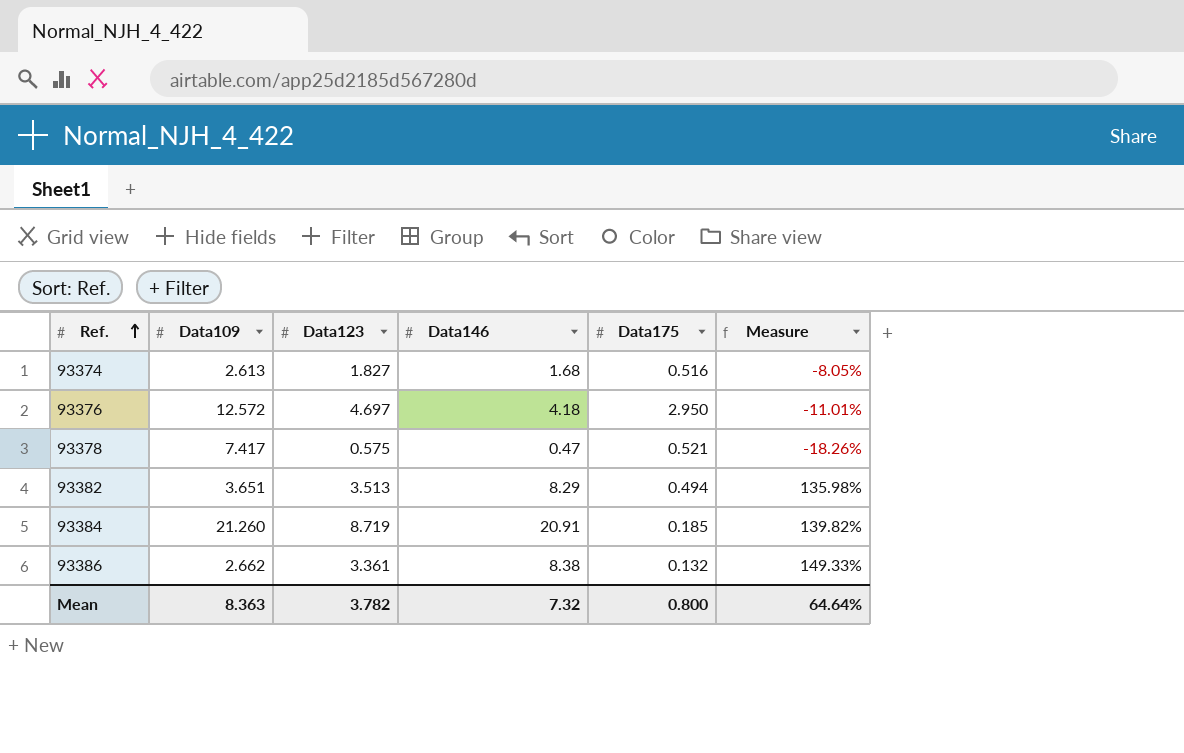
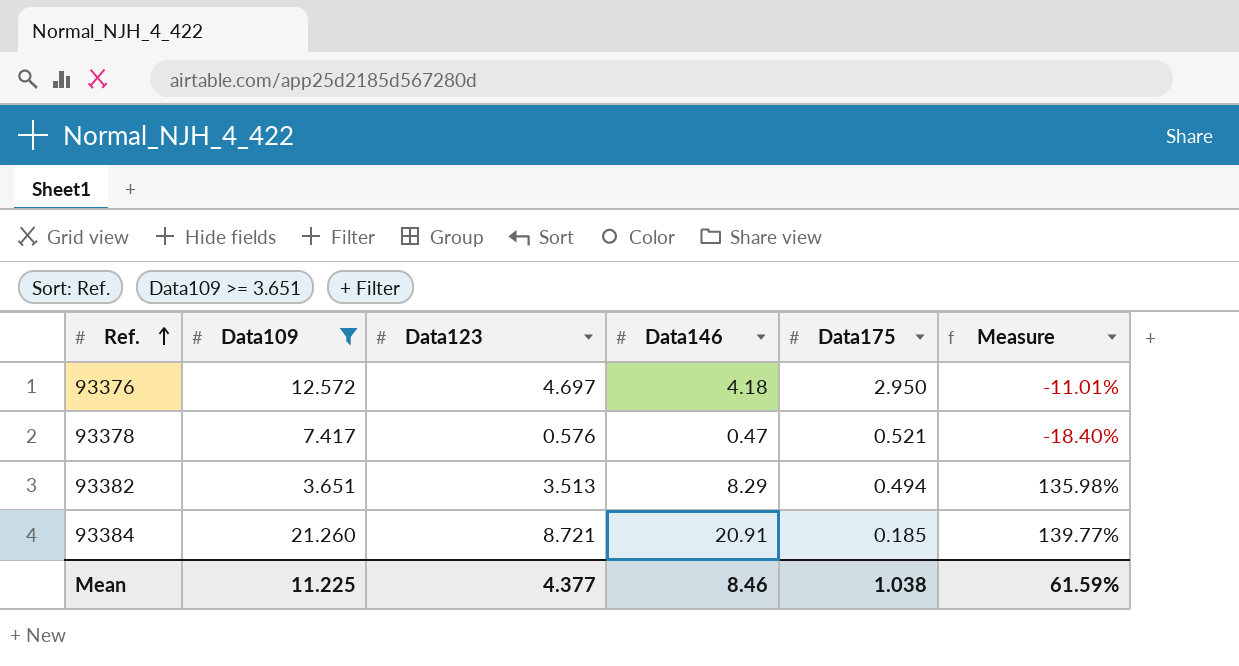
filter: none -> Data109 >= 3.651
93378 | Data123: 0.575 -> 0.576
93378 | Measure: -18.26% -> -18.40%
93384 | Data123: 8.719 -> 8.721
93384 | Measure: 139.82% -> 139.77%
Mean | Data109: 8.363 -> 11.225
Mean | Data123: 3.782 -> 4.377
Mean | Data146: 7.32 -> 8.46
Mean | Data175: 0.800 -> 1.038
Mean | Measure: 64.64% -> 61.59%

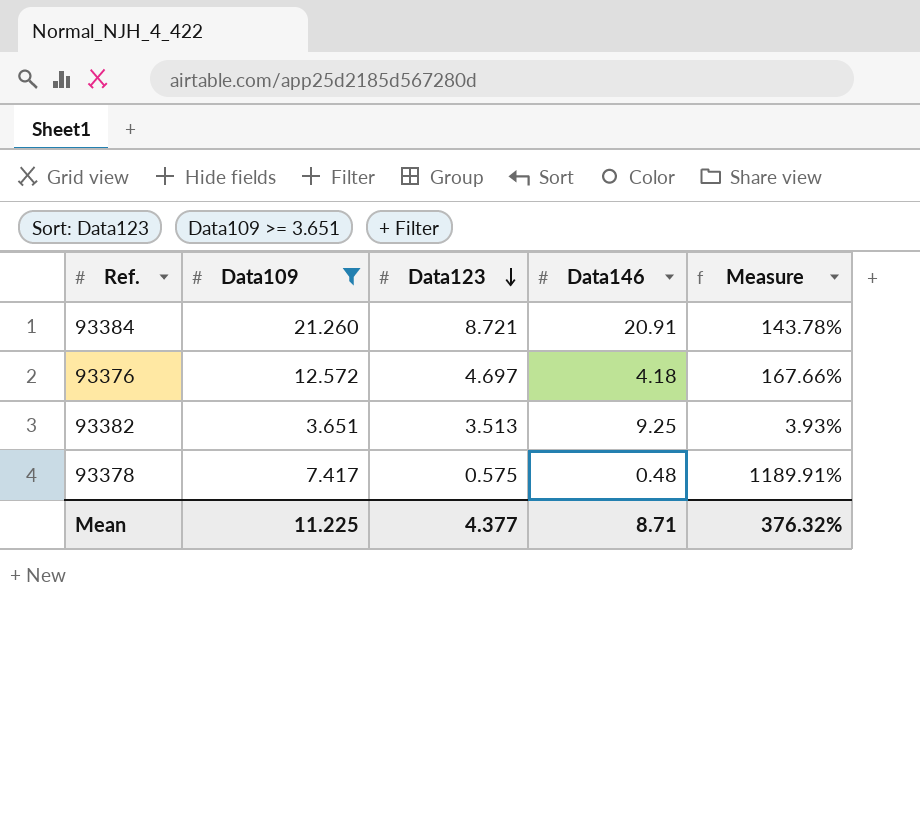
row order: Ref. ascending -> Data123 descending
column Data175 | position: 5 -> none
column Measure | formula: ([Data146] - [Data123]) / [Data123] -> ([Data109] - [Data123]) / [Data123]
93382 | Data146: 8.29 -> 9.25
93378 | Data123: 0.576 -> 0.575
93378 | Data146: 0.47 -> 0.48
Mean | Data146: 8.46 -> 8.71
Mean | Measure: 61.59% -> 376.32%

